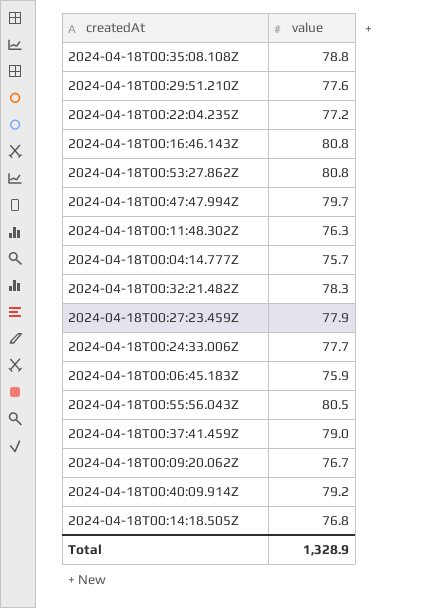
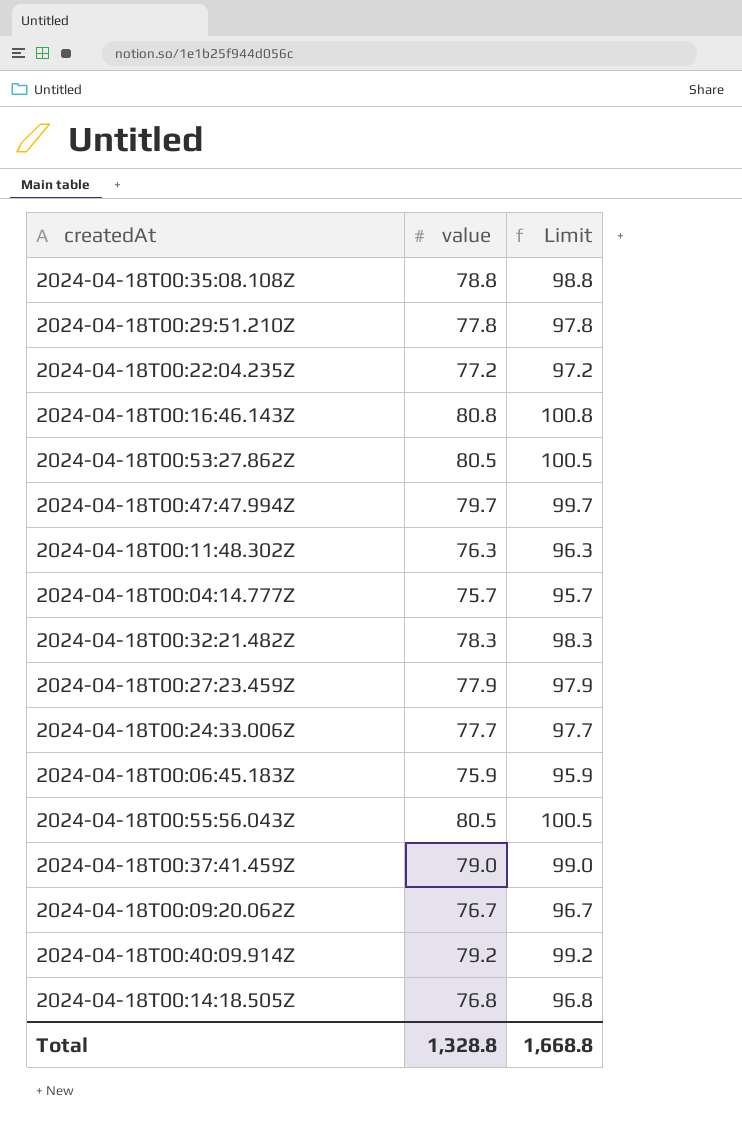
column Limit | formula: none -> [value] + 20
2024-04-18T00:29:51.210Z | value: 77.6 -> 77.8
2024-04-18T00:53:27.862Z | value: 80.8 -> 80.5
Total | value: 1,328.9 -> 1,328.8

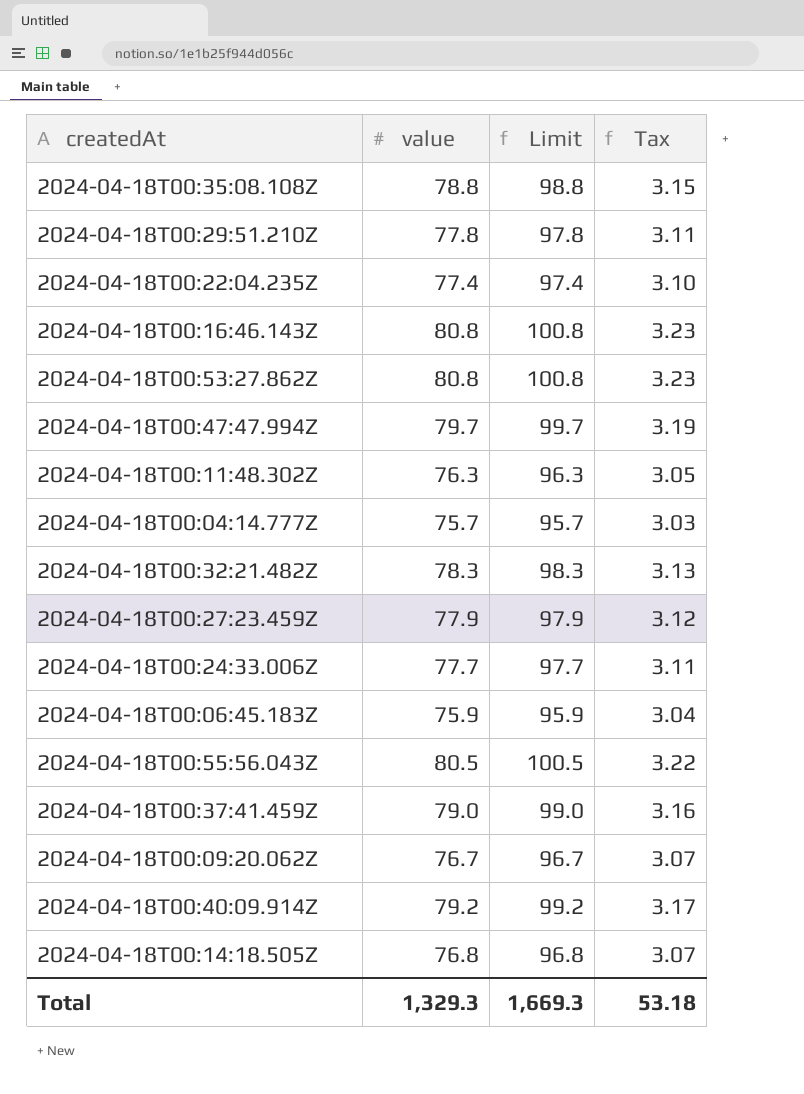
column Tax | formula: none -> [value] * 0.04
2024-04-18T00:22:04.235Z | value: 77.2 -> 77.4
2024-04-18T00:22:04.235Z | Limit: 97.2 -> 97.4
2024-04-18T00:53:27.862Z | value: 80.5 -> 80.8
2024-04-18T00:53:27.862Z | Limit: 100.5 -> 100.8
Total | value: 1,328.8 -> 1,329.3
Total | Limit: 1,668.8 -> 1,669.3

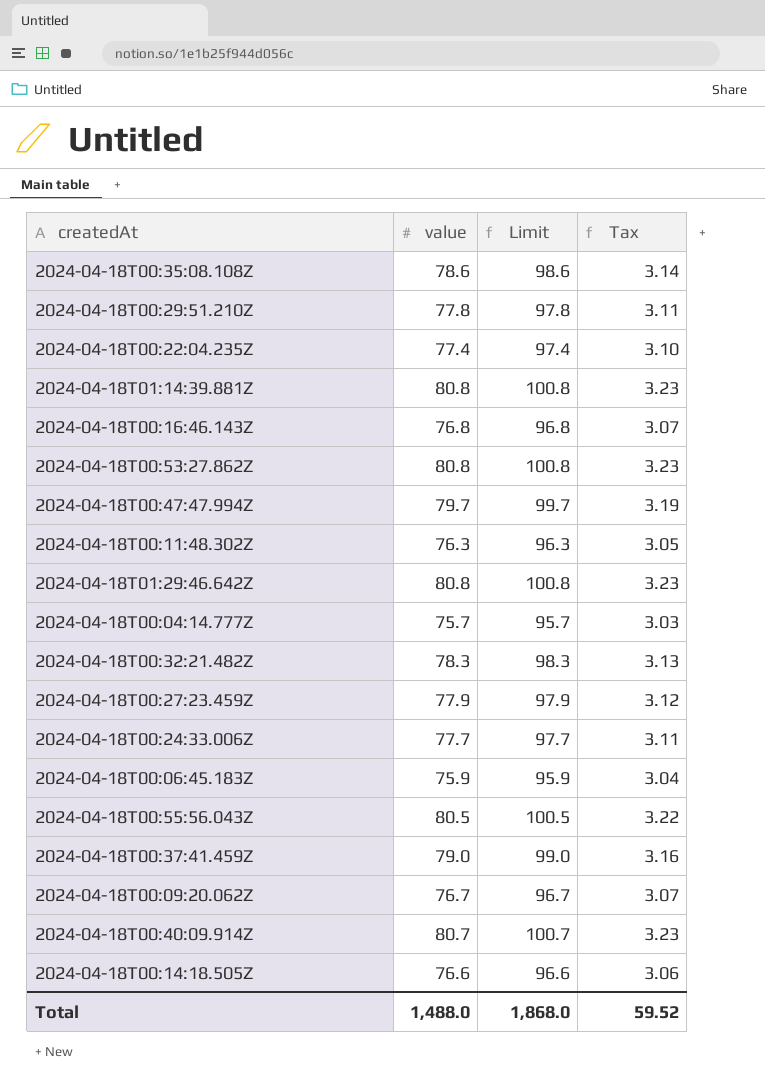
2024-04-18T00:35:08.108Z | value: 78.8 -> 78.6
2024-04-18T00:35:08.108Z | Limit: 98.8 -> 98.6
2024-04-18T00:35:08.108Z | Tax: 3.15 -> 3.14
row 2024-04-18T01:14:39.881Z: none -> 80.8 | 100.8 | 3.23
2024-04-18T00:16:46.143Z | value: 80.8 -> 76.8
2024-04-18T00:16:46.143Z | Limit: 100.8 -> 96.8
2024-04-18T00:16:46.143Z | Tax: 3.23 -> 3.07
row 2024-04-18T01:29:46.642Z: none -> 80.8 | 100.8 | 3.23
2024-04-18T00:40:09.914Z | value: 79.2 -> 80.7
2024-04-18T00:40:09.914Z | Limit: 99.2 -> 100.7
2024-04-18T00:40:09.914Z | Tax: 3.17 -> 3.23
2024-04-18T00:14:18.505Z | value: 76.8 -> 76.6
2024-04-18T00:14:18.505Z | Limit: 96.8 -> 96.6
2024-04-18T00:14:18.505Z | Tax: 3.07 -> 3.06
Total | value: 1,329.3 -> 1,488.0
Total | Limit: 1,669.3 -> 1,868.0
Total | Tax: 53.18 -> 59.52

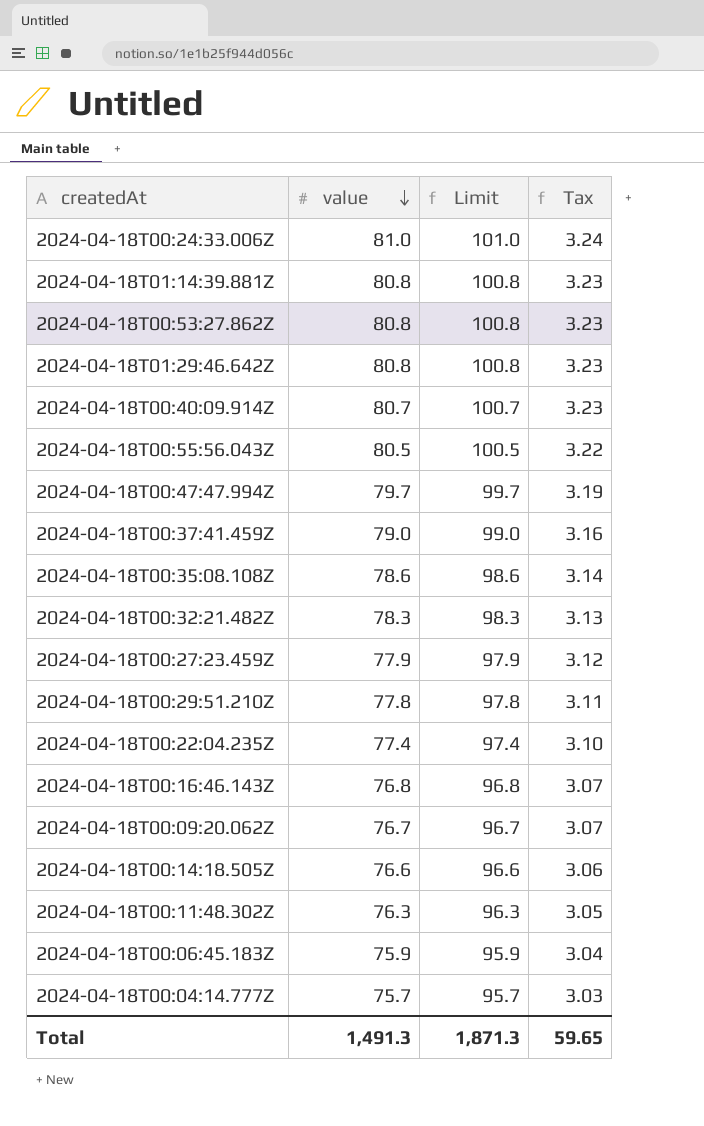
row order: none -> value descending
2024-04-18T00:24:33.006Z | value: 77.7 -> 81.0
2024-04-18T00:24:33.006Z | Limit: 97.7 -> 101.0
2024-04-18T00:24:33.006Z | Tax: 3.11 -> 3.24
Total | value: 1,488.0 -> 1,491.3
Total | Limit: 1,868.0 -> 1,871.3
Total | Tax: 59.52 -> 59.65

